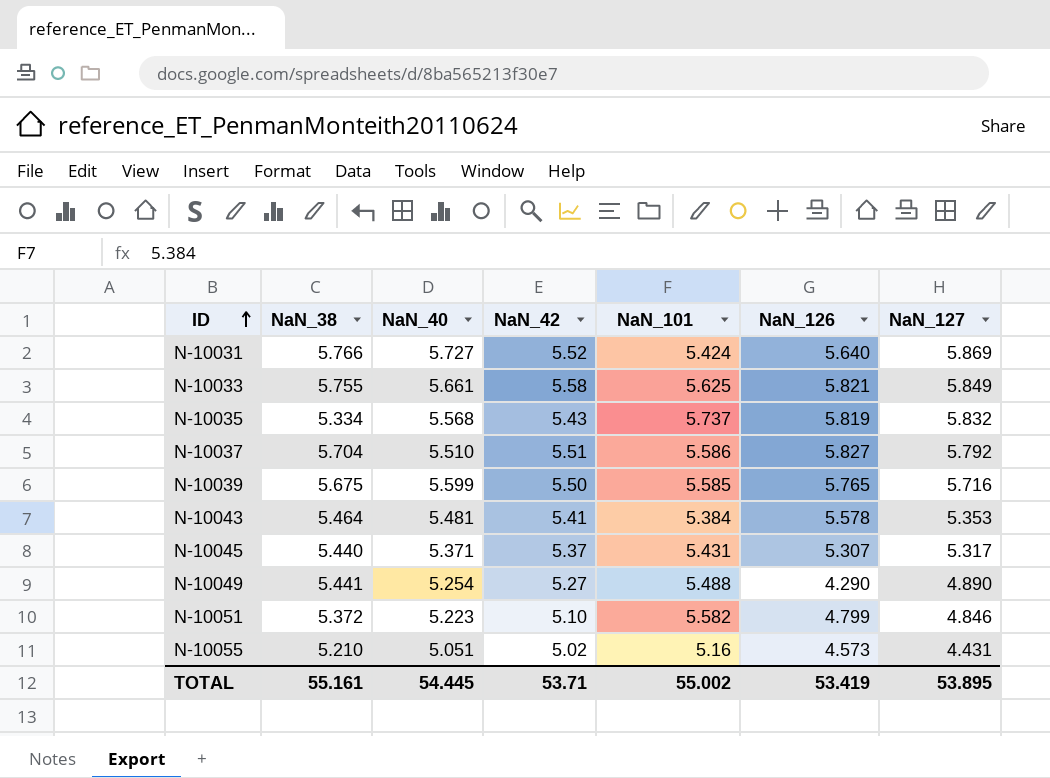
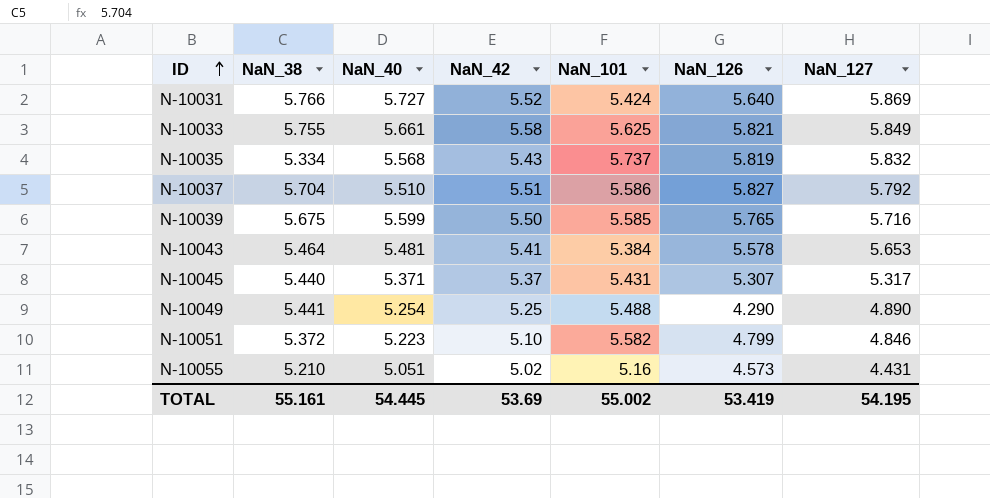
N-10043 | NaN_127: 5.353 -> 5.653
N-10049 | NaN_42: 5.27 -> 5.25
TOTAL | NaN_42: 53.71 -> 53.69
TOTAL | NaN_127: 53.895 -> 54.195

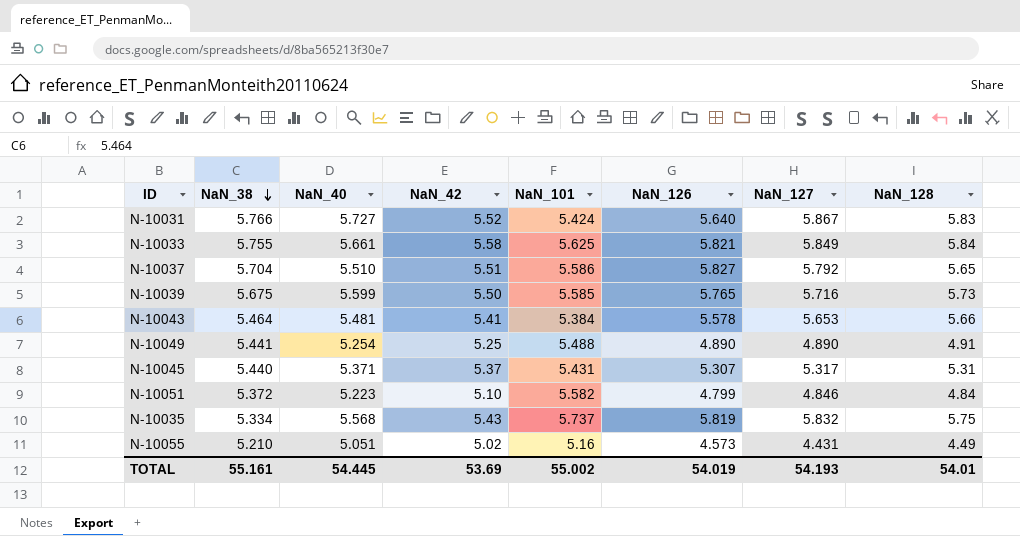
row order: ID ascending -> NaN_38 descending
column NaN_128 | position: none -> 8
N-10031 | NaN_127: 5.869 -> 5.867
N-10049 | NaN_126: 4.290 -> 4.890
TOTAL | NaN_126: 53.419 -> 54.019
TOTAL | NaN_127: 54.195 -> 54.193

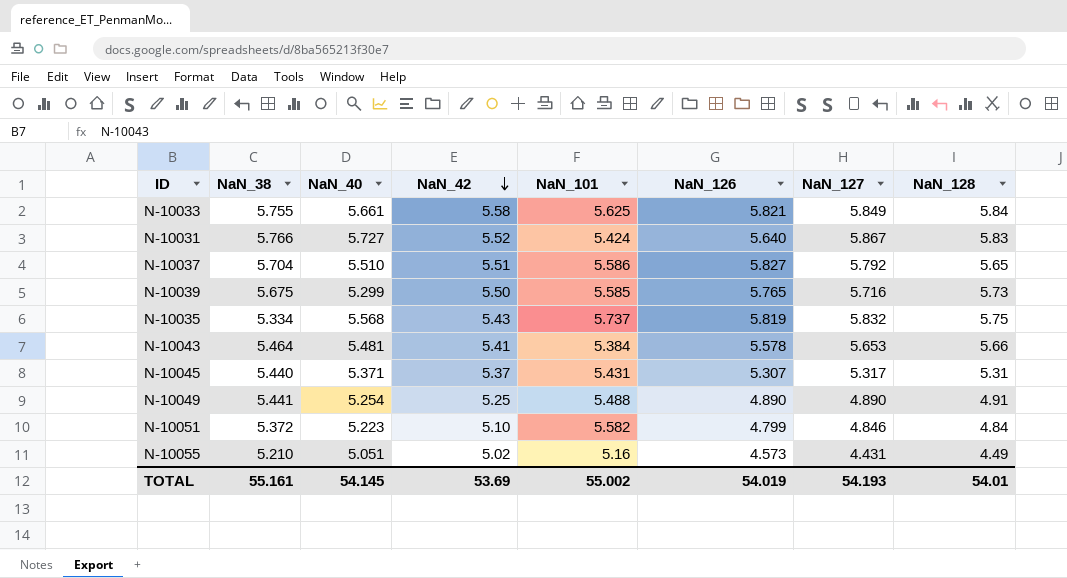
row order: NaN_38 descending -> NaN_42 descending
N-10039 | NaN_40: 5.599 -> 5.299
TOTAL | NaN_40: 54.445 -> 54.145

